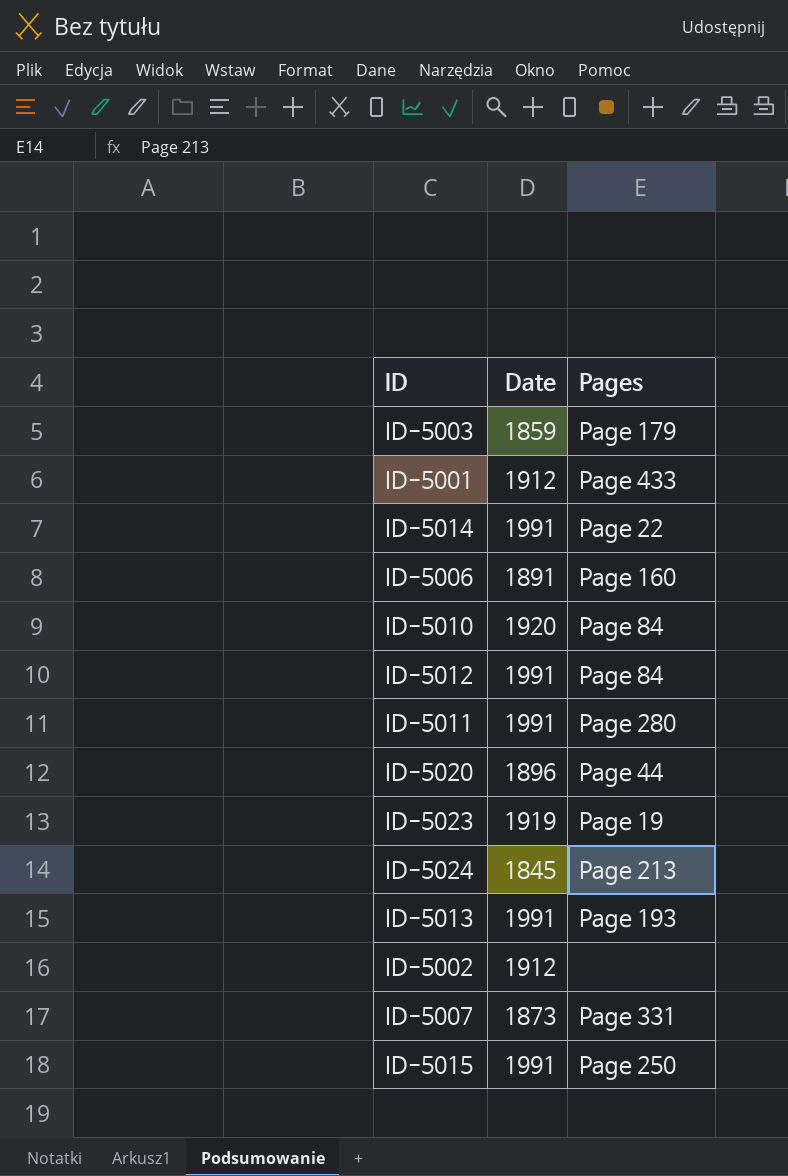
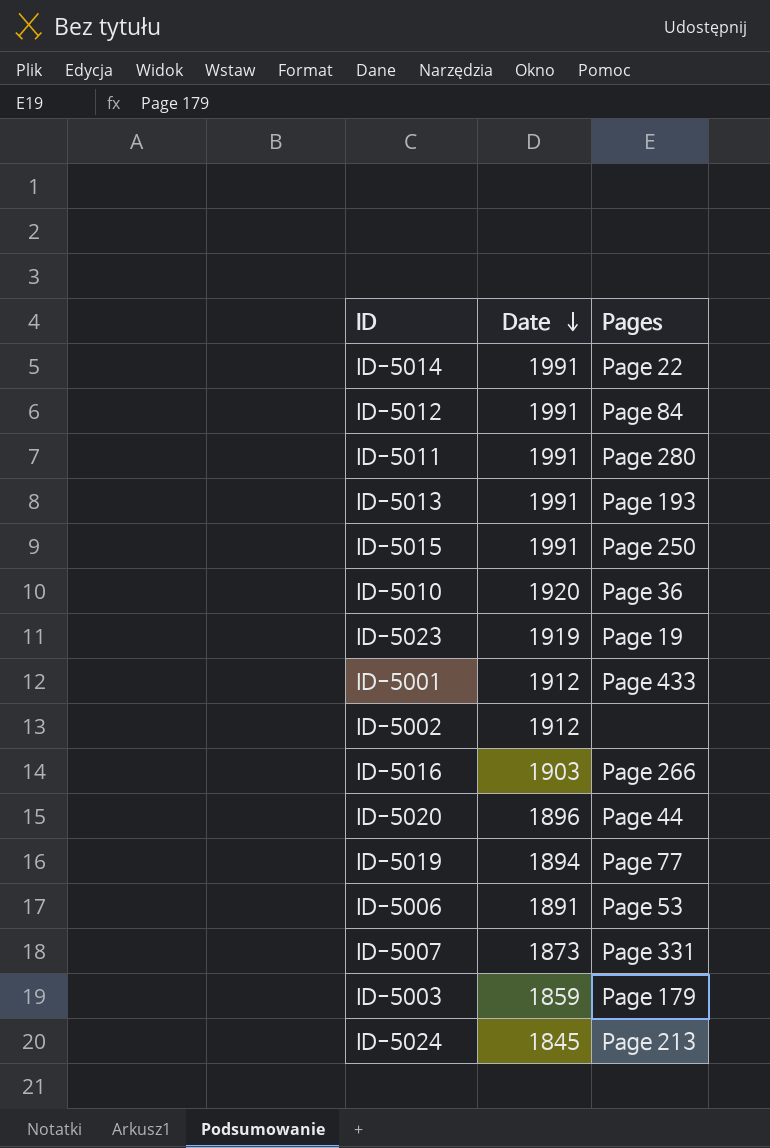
row order: none -> Date descending
ID-5010 | Pages: Page 84 -> Page 36
row ID-5016: none -> 1903 | Page 266
row ID-5019: none -> 1894 | Page 77
ID-5006 | Pages: Page 160 -> Page 53

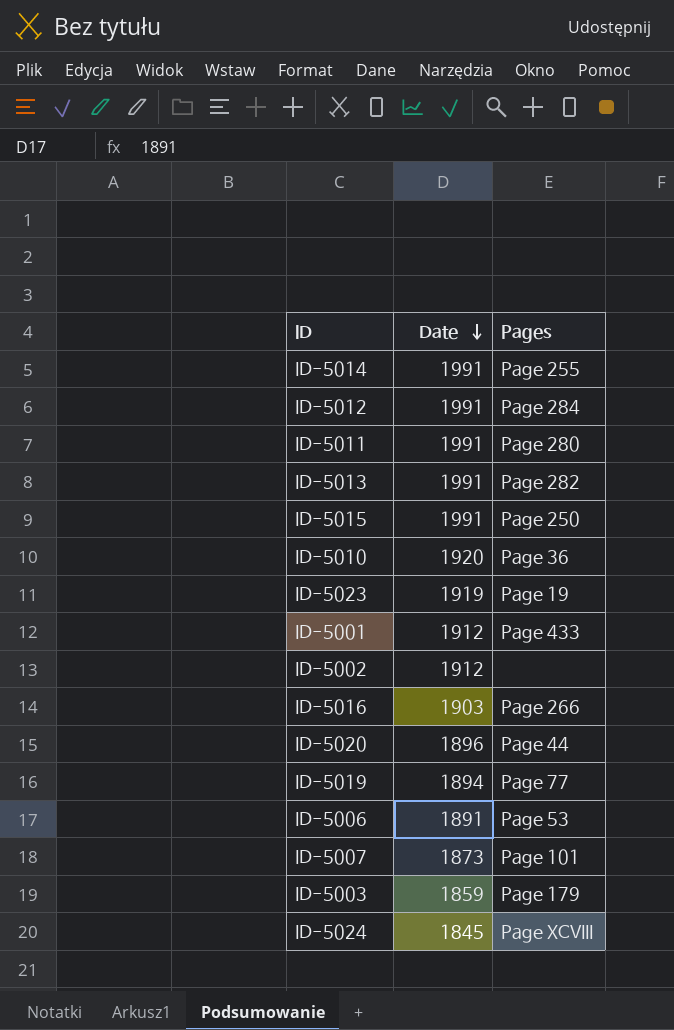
ID-5014 | Pages: Page 22 -> Page 255
ID-5012 | Pages: Page 84 -> Page 284
ID-5013 | Pages: Page 193 -> Page 282
ID-5007 | Pages: Page 331 -> Page 101
ID-5024 | Pages: Page 213 -> Page XCVIII

